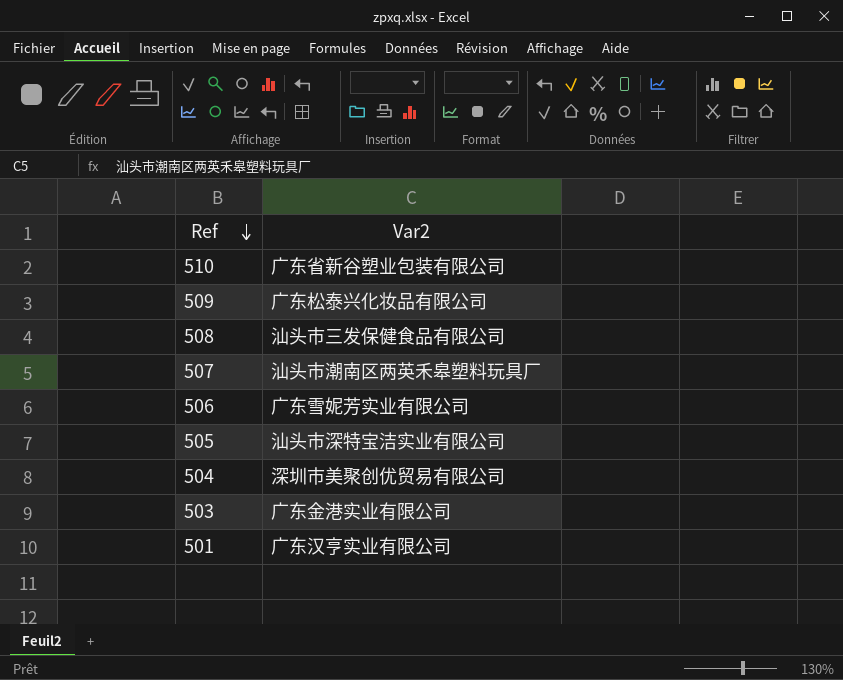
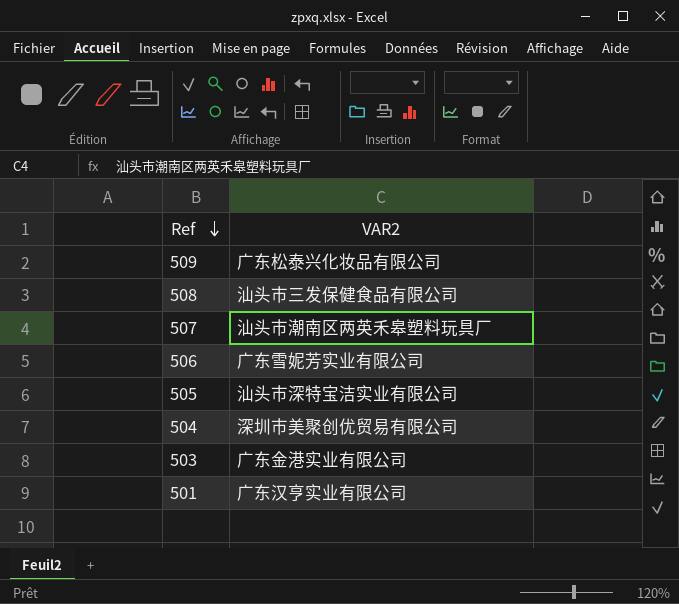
column name: Var2 -> VAR2
row 510: 广东省新谷塑业包装有限公司 -> none

